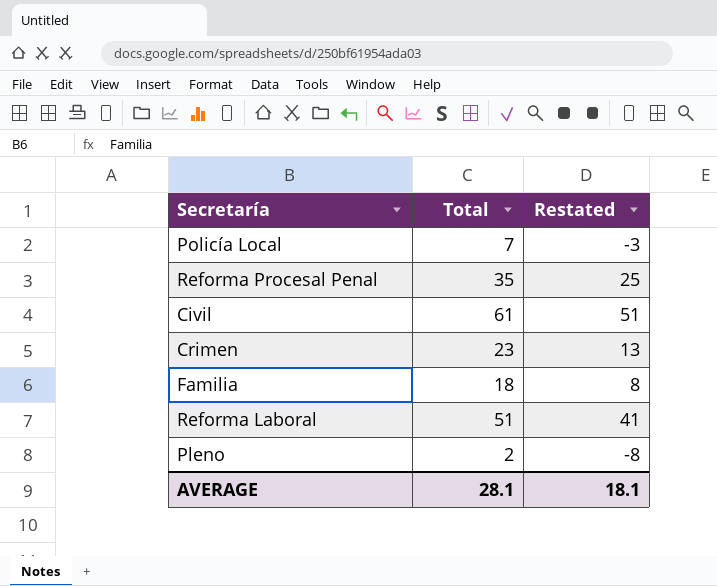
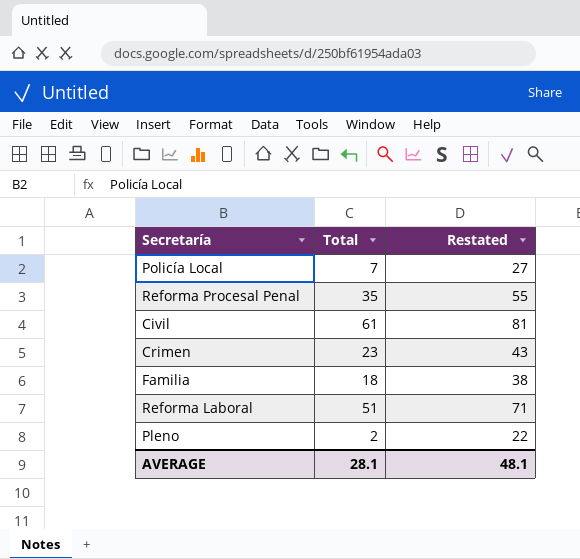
column Restated | formula: [Total] - 10 -> [Total] + 20
AVERAGE | Restated: 18.1 -> 48.1

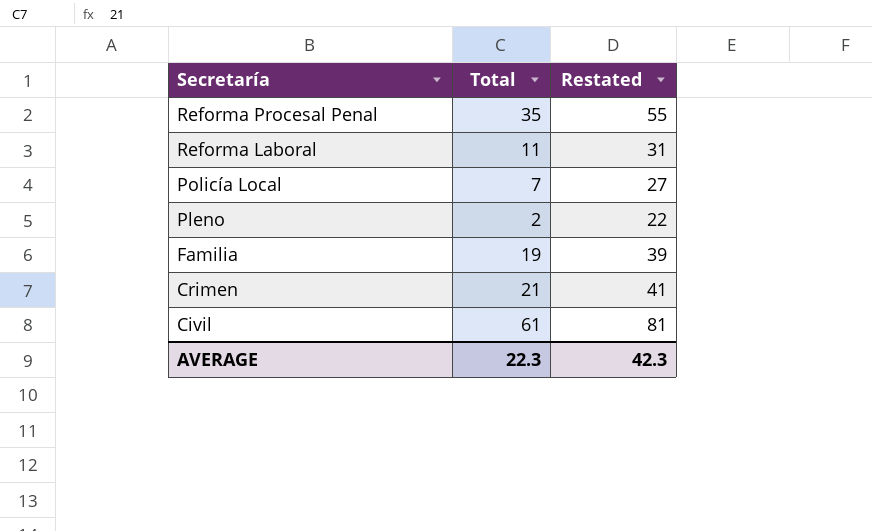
row order: none -> Secretaría descending
Reforma Laboral | Total: 51 -> 11
Reforma Laboral | Restated: 71 -> 31
Familia | Total: 18 -> 19
Familia | Restated: 38 -> 39
Crimen | Total: 23 -> 21
Crimen | Restated: 43 -> 41
AVERAGE | Total: 28.1 -> 22.3
AVERAGE | Restated: 48.1 -> 42.3

